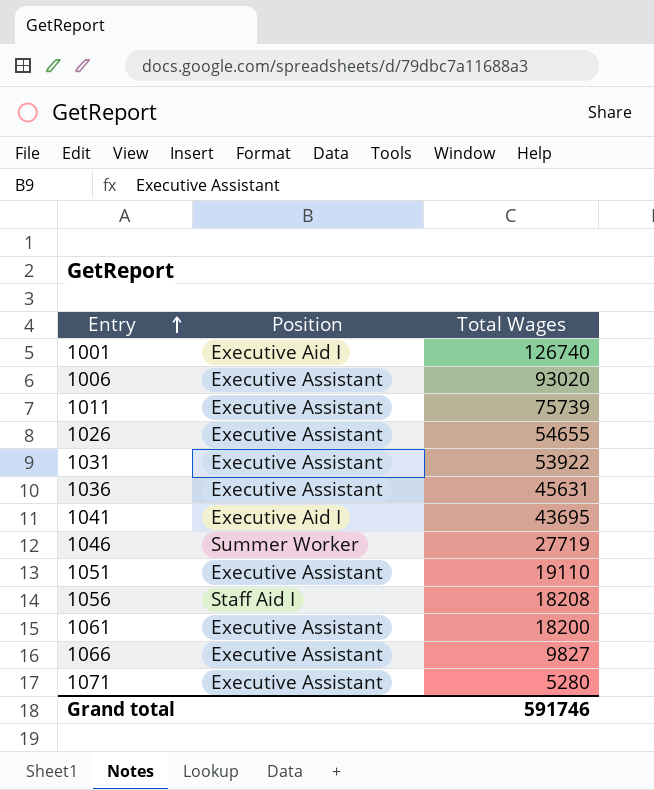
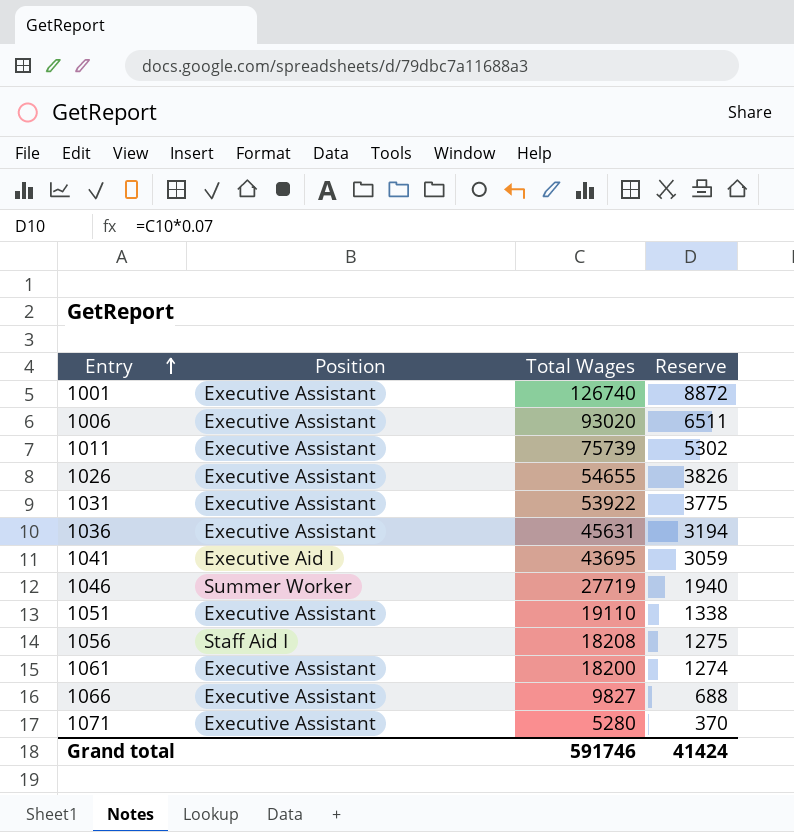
column Reserve | formula: none -> [Total Wages] * 0.07
1001 | Position: Executive Aid I -> Executive Assistant

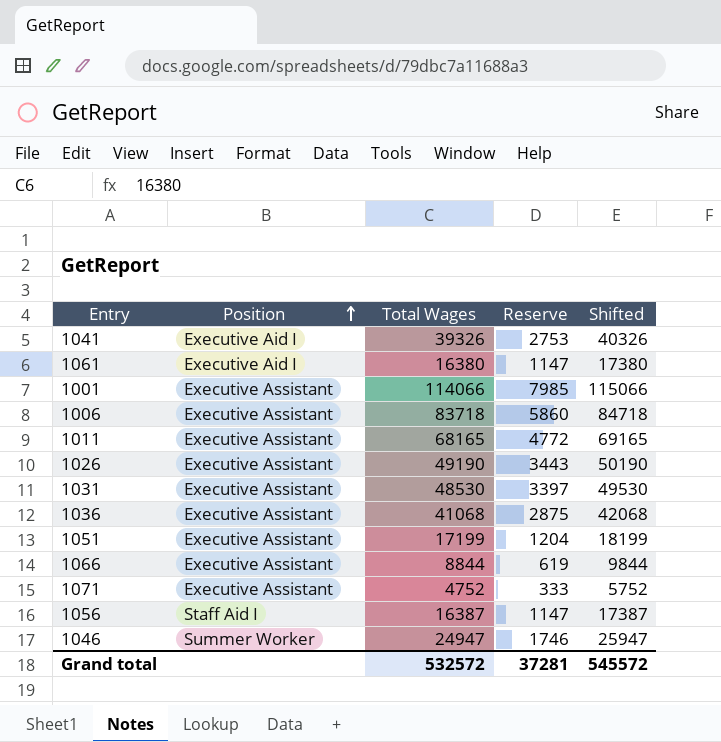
row order: Entry ascending -> Position ascending
column Shifted | formula: none -> [Total Wages] + 1000
1041 | Total Wages: 43695 -> 39326
1041 | Reserve: 3059 -> 2753
1061 | Position: Executive Assistant -> Executive Aid I
1061 | Total Wages: 18200 -> 16380
1061 | Reserve: 1274 -> 1147
1001 | Total Wages: 126740 -> 114066
1001 | Reserve: 8872 -> 7985
1006 | Total Wages: 93020 -> 83718
1006 | Reserve: 6511 -> 5860
1011 | Total Wages: 75739 -> 68165
1011 | Reserve: 5302 -> 4772
1026 | Total Wages: 54655 -> 49190
1026 | Reserve: 3826 -> 3443
1031 | Total Wages: 53922 -> 48530
1031 | Reserve: 3775 -> 3397
1036 | Total Wages: 45631 -> 41068
1036 | Reserve: 3194 -> 2875
1051 | Total Wages: 19110 -> 17199
1051 | Reserve: 1338 -> 1204
1066 | Total Wages: 9827 -> 8844
1066 | Reserve: 688 -> 619
1071 | Total Wages: 5280 -> 4752
1071 | Reserve: 370 -> 333
1056 | Total Wages: 18208 -> 16387
1056 | Reserve: 1275 -> 1147
1046 | Total Wages: 27719 -> 24947
1046 | Reserve: 1940 -> 1746
Grand total | Total Wages: 591746 -> 532572
Grand total | Reserve: 41424 -> 37281

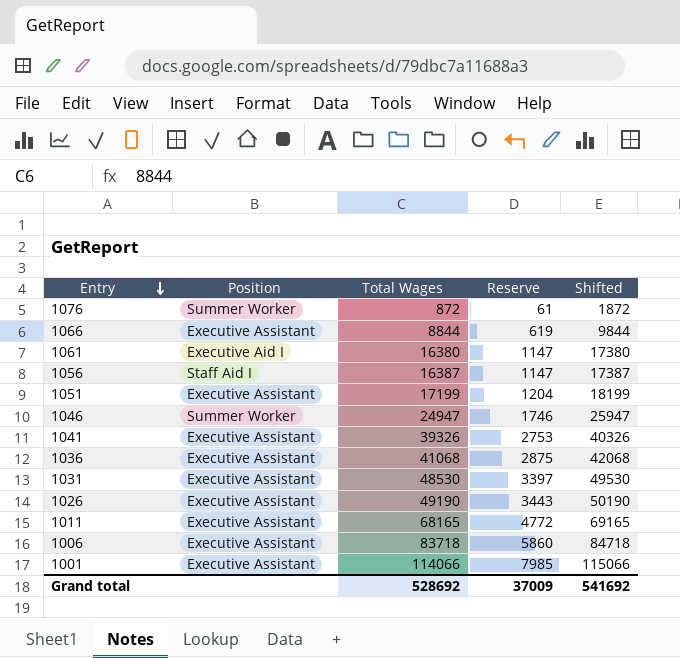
row order: Position ascending -> Entry descending
row 1071: Executive Assistant | 4752 | 333 | 5752 -> none
row 1076: none -> Summer Worker | 872 | 61 | 1872
1041 | Position: Executive Aid I -> Executive Assistant
Grand total | Total Wages: 532572 -> 528692
Grand total | Reserve: 37281 -> 37009
Grand total | Shifted: 545572 -> 541692

